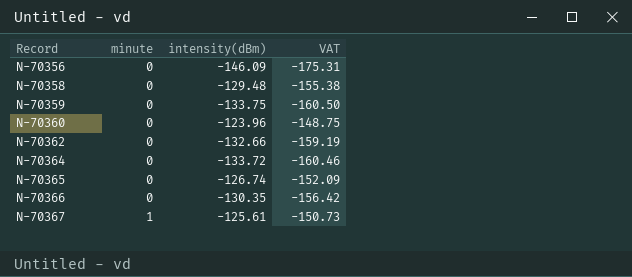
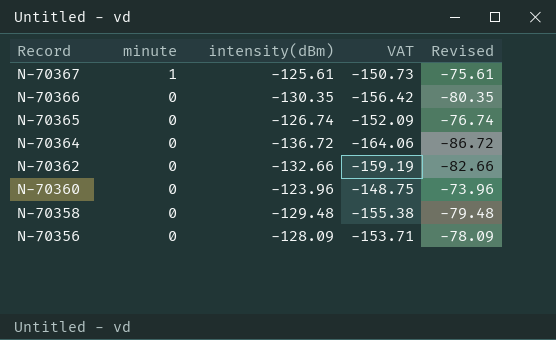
row order: Record ascending -> Record descending
column Revised | formula: none -> [intensity(dBm)] + 50
row N-70359: 0 | -133.75 | -160.50 -> none
N-70364 | intensity(dBm): -133.72 -> -136.72
N-70364 | VAT: -160.46 -> -164.06
N-70356 | intensity(dBm): -146.09 -> -128.09
N-70356 | VAT: -175.31 -> -153.71

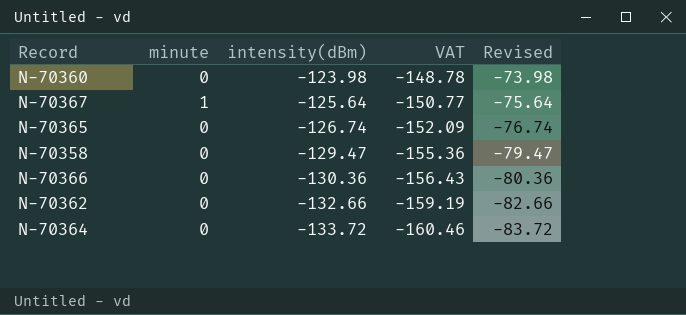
row order: Record descending -> intensity(dBm) descending
row N-70356: 0 | -128.09 | -153.71 | -78.09 -> none
N-70360 | intensity(dBm): -123.96 -> -123.98
N-70360 | VAT: -148.75 -> -148.78
N-70360 | Revised: -73.96 -> -73.98
N-70367 | intensity(dBm): -125.61 -> -125.64
N-70367 | VAT: -150.73 -> -150.77
N-70367 | Revised: -75.61 -> -75.64
N-70358 | intensity(dBm): -129.48 -> -129.47
N-70358 | VAT: -155.38 -> -155.36
N-70358 | Revised: -79.48 -> -79.47
N-70366 | intensity(dBm): -130.35 -> -130.36
N-70366 | VAT: -156.42 -> -156.43
N-70366 | Revised: -80.35 -> -80.36
N-70364 | intensity(dBm): -136.72 -> -133.72
N-70364 | VAT: -164.06 -> -160.46
N-70364 | Revised: -86.72 -> -83.72

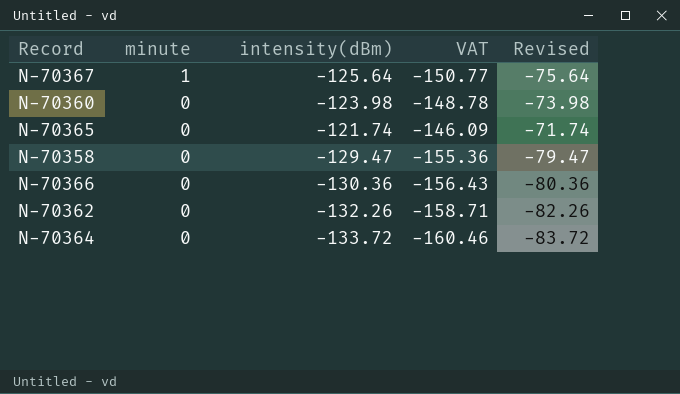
row order: intensity(dBm) descending -> minute descending
N-70365 | intensity(dBm): -126.74 -> -121.74
N-70365 | VAT: -152.09 -> -146.09
N-70365 | Revised: -76.74 -> -71.74
N-70362 | intensity(dBm): -132.66 -> -132.26
N-70362 | VAT: -159.19 -> -158.71
N-70362 | Revised: -82.66 -> -82.26

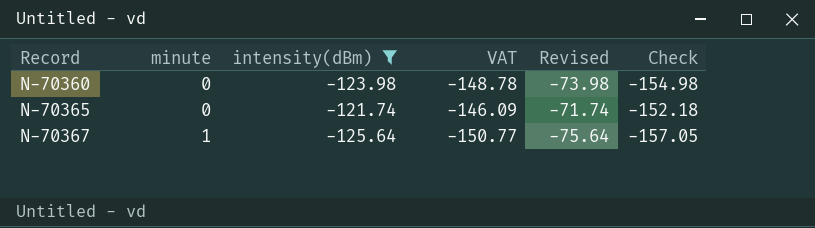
filter: none -> intensity(dBm) >= -125.64
row order: minute descending -> Record ascending
column Check | formula: none -> [intensity(dBm)] * 1.25

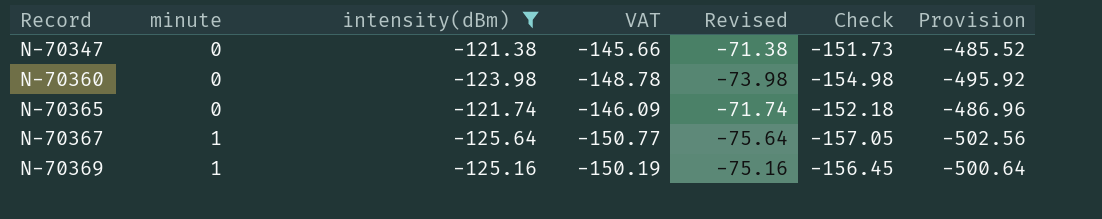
column Provision | formula: none -> [intensity(dBm)] * 4
row N-70347: none -> 0 | -121.38 | -145.66 | -71.38 | -151.73 | -485.52
row N-70369: none -> 1 | -125.16 | -150.19 | -75.16 | -156.45 | -500.64

